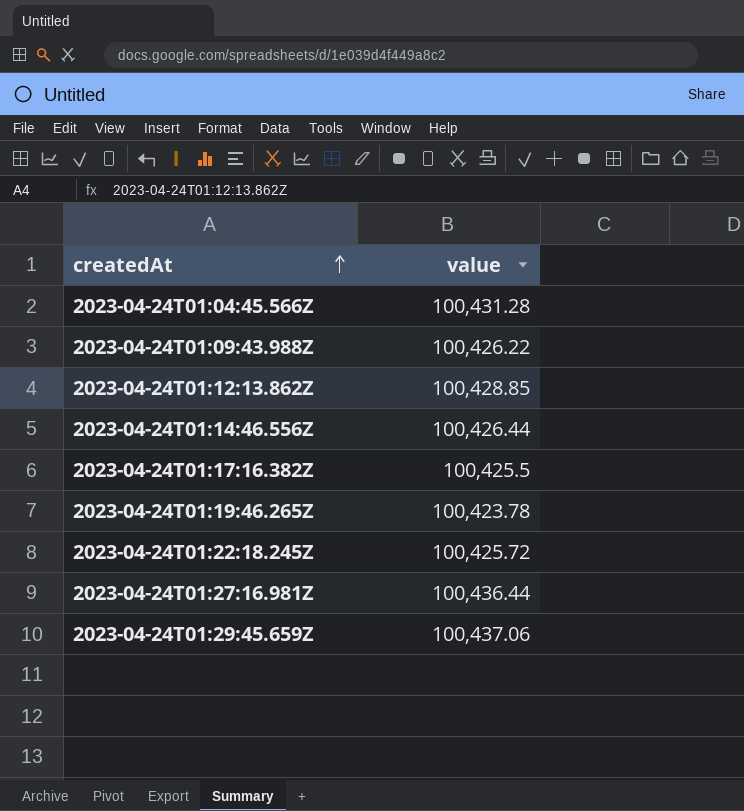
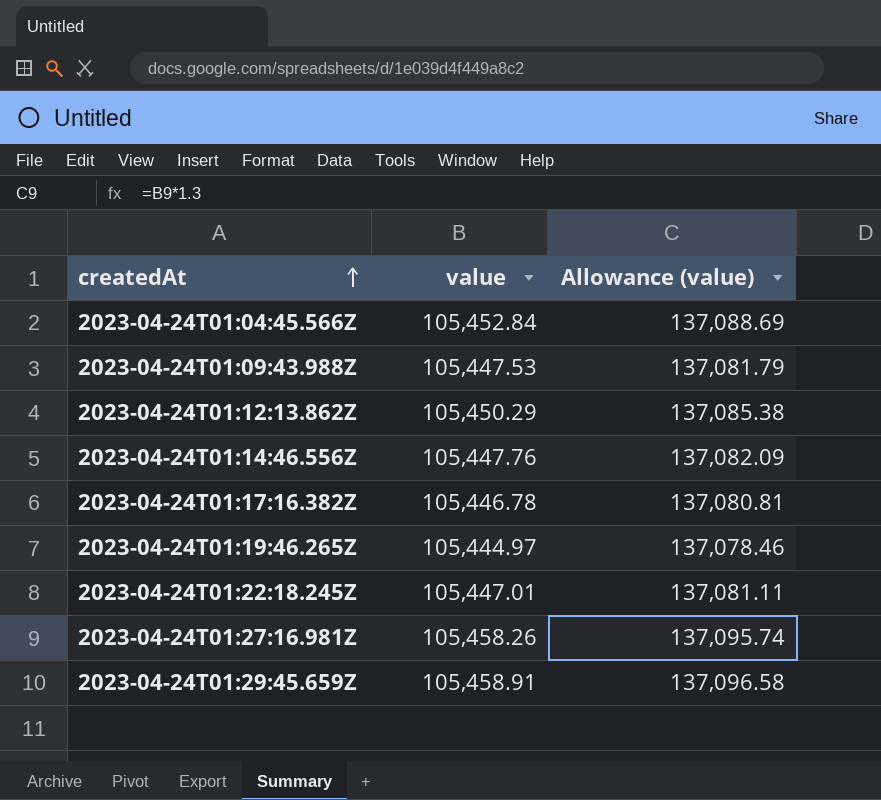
column Allowance (value) | formula: none -> [value] * 1.3
2023-04-24T01:04:45.566Z | value: 100,431.28 -> 105,452.84
2023-04-24T01:09:43.988Z | value: 100,426.22 -> 105,447.53
2023-04-24T01:12:13.862Z | value: 100,428.85 -> 105,450.29
2023-04-24T01:14:46.556Z | value: 100,426.44 -> 105,447.76
2023-04-24T01:17:16.382Z | value: 100,425.5 -> 105,446.78
2023-04-24T01:19:46.265Z | value: 100,423.78 -> 105,444.97
2023-04-24T01:22:18.245Z | value: 100,425.72 -> 105,447.01
2023-04-24T01:27:16.981Z | value: 100,436.44 -> 105,458.26
2023-04-24T01:29:45.659Z | value: 100,437.06 -> 105,458.91

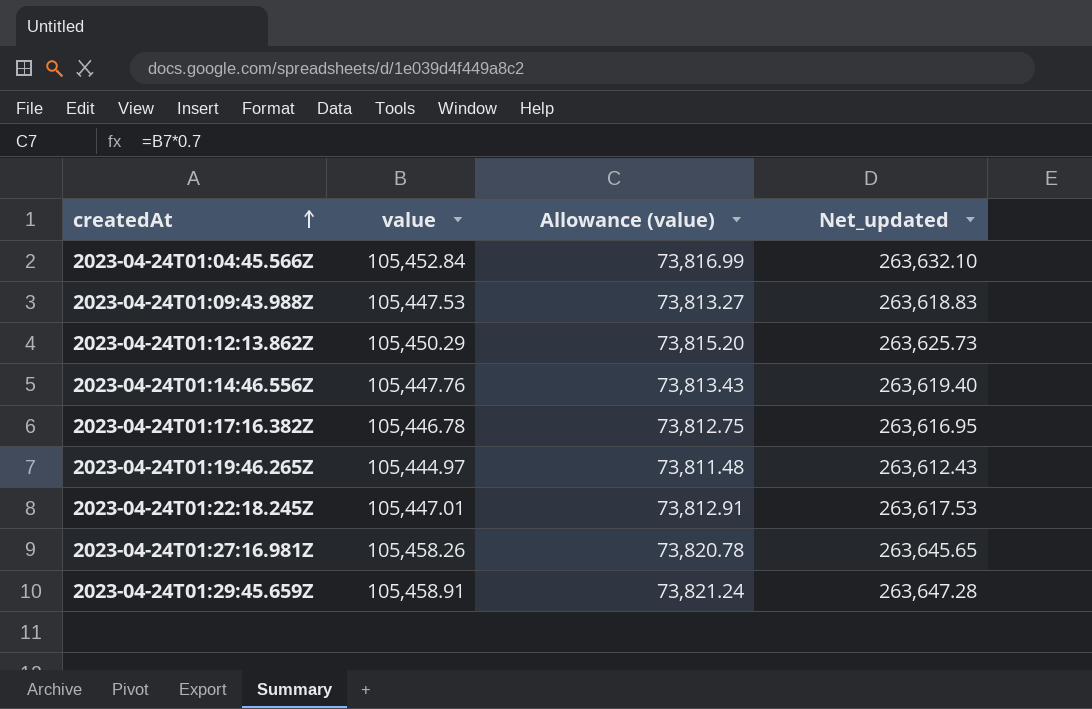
column Allowance (value) | formula: [value] * 1.3 -> [value] * 0.7
column Net_updated | formula: none -> [value] * 2.5

